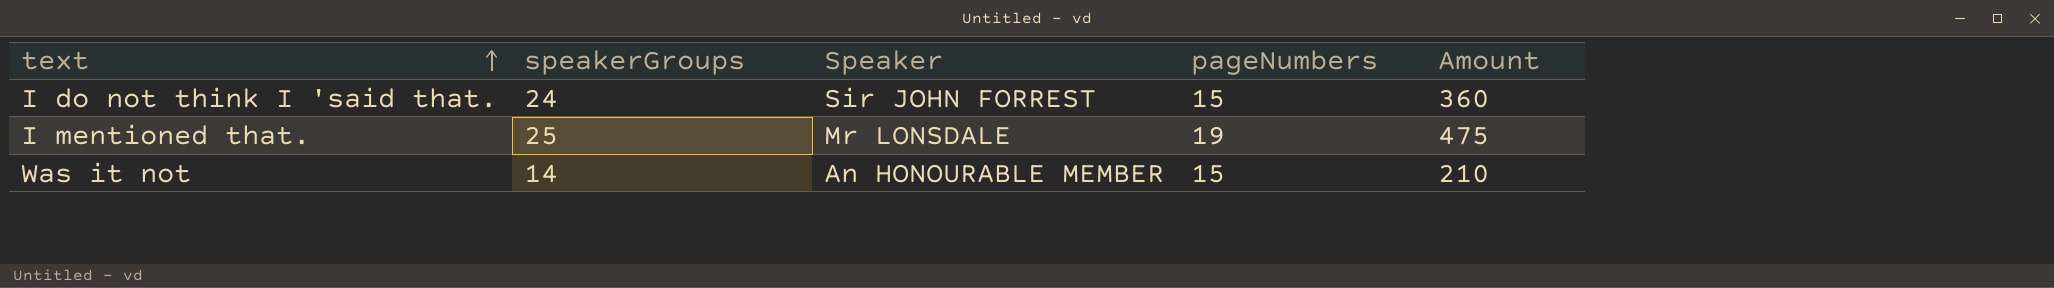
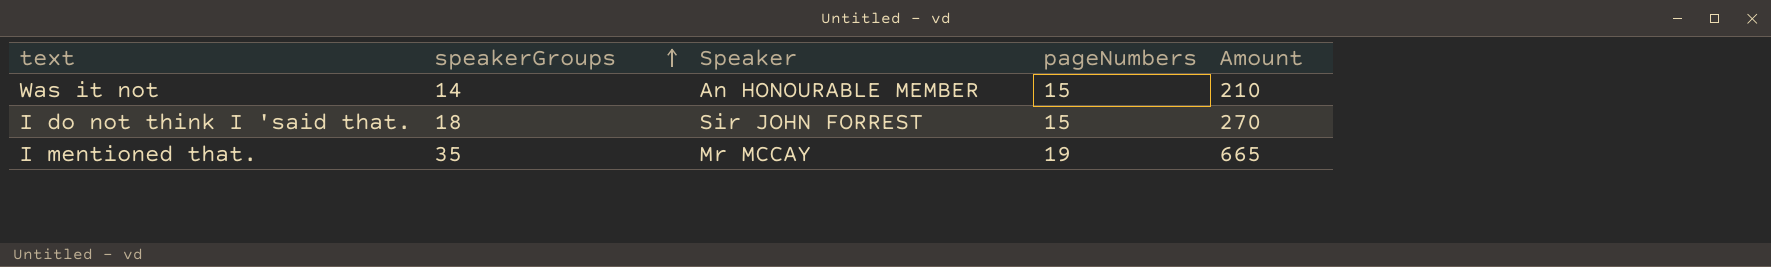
row order: text ascending -> speakerGroups ascending
I do not think I 'said that. | speakerGroups: 24 -> 18
I do not think I 'said that. | Amount: 360 -> 270
I mentioned that. | speakerGroups: 25 -> 35
I mentioned that. | Speaker: Mr LONSDALE -> Mr MCCAY
I mentioned that. | Amount: 475 -> 665

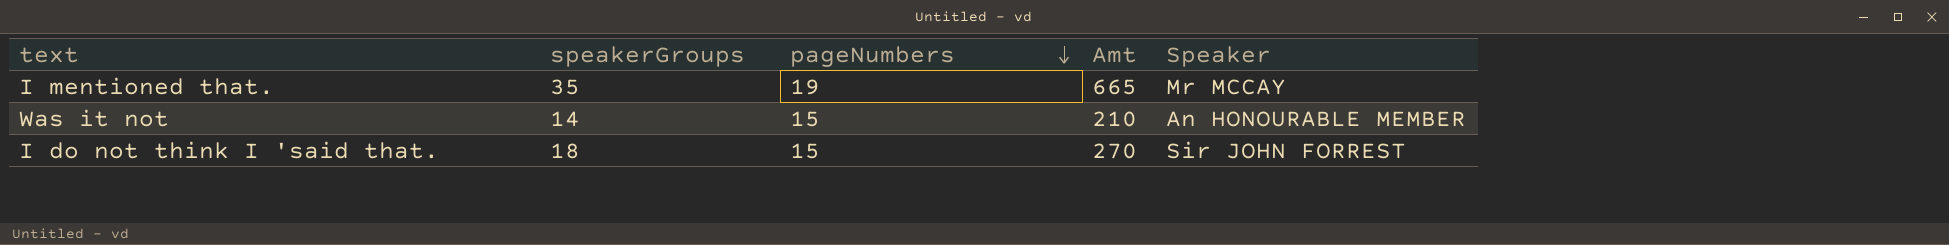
row order: speakerGroups ascending -> pageNumbers descending
column name: Amount -> Amt
column Speaker | position: 3 -> 5

